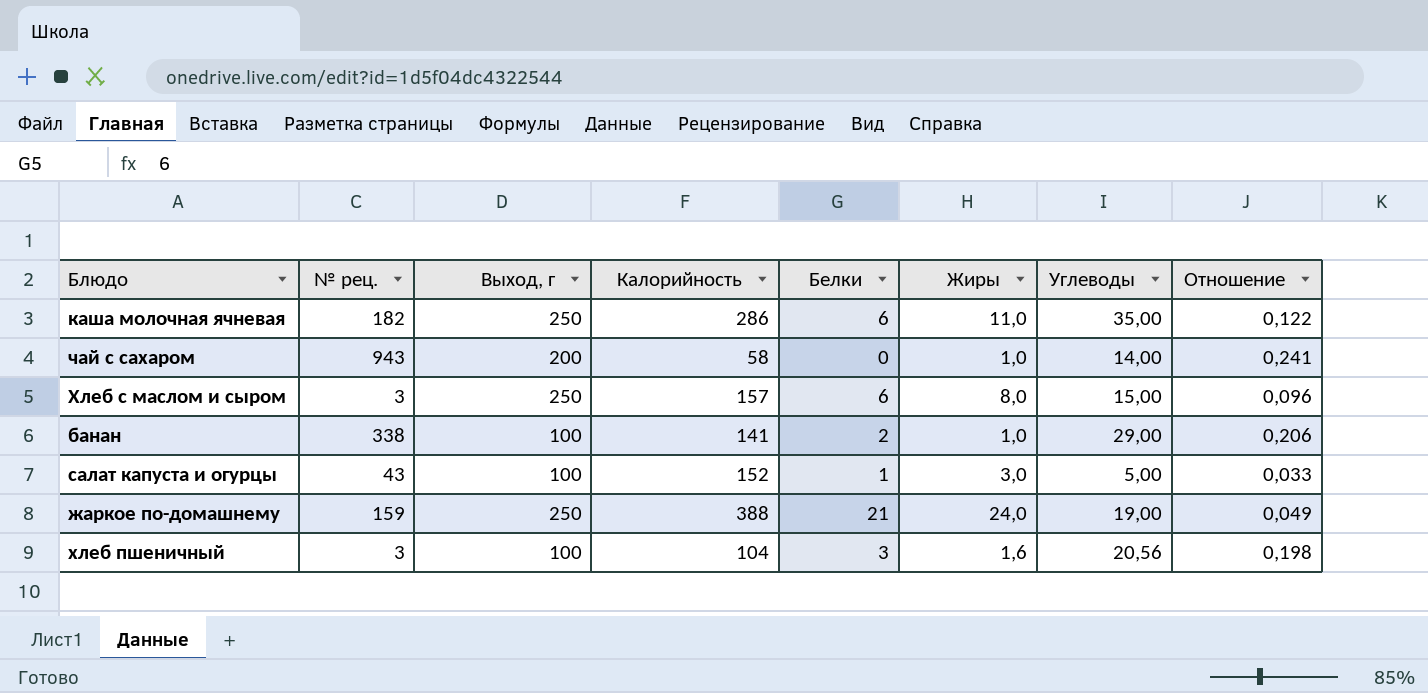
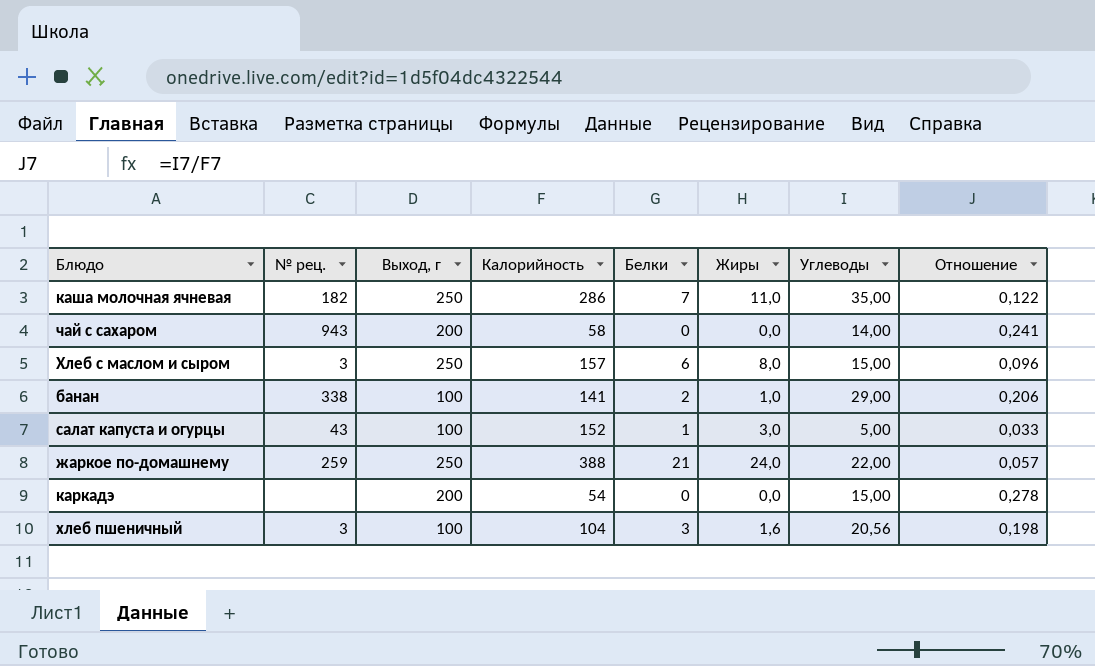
каша молочная ячневая | Белки: 6 -> 7
чай с сахаром | Жиры: 1,0 -> 0,0
жаркое по-домашнему | № рец.: 159 -> 259
жаркое по-домашнему | Углеводы: 19,00 -> 22,00
жаркое по-домашнему | Отношение: 0,049 -> 0,057
row каркадэ: none -> none | 200 | 54 | 0 | 0,0 | 15,00 | 0,278

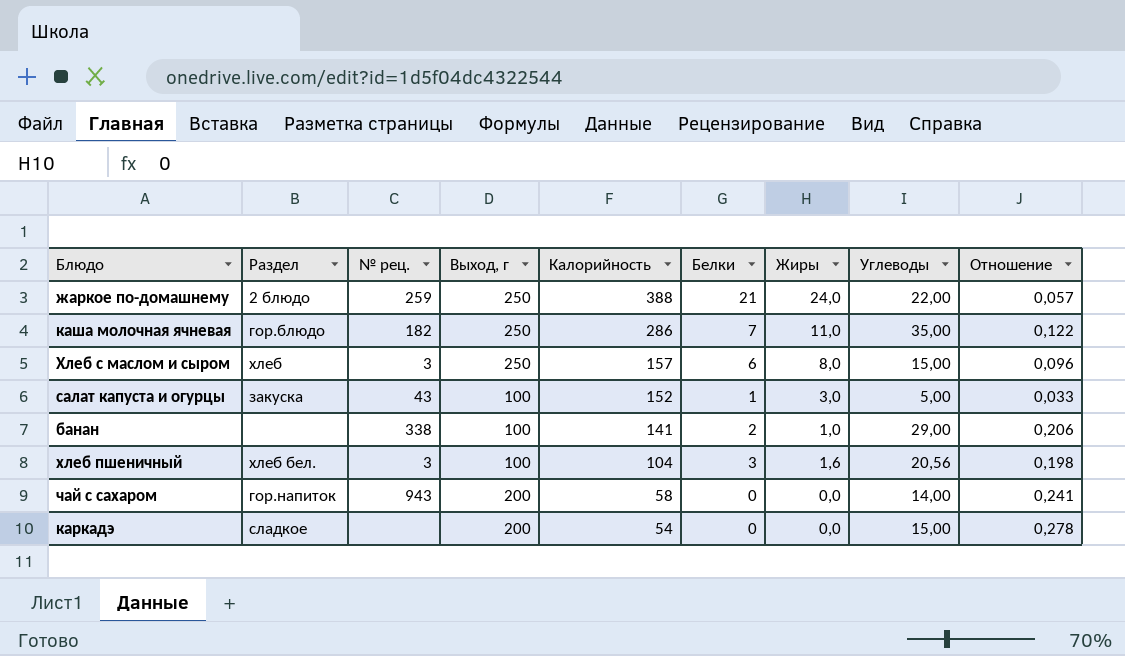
row order: none -> Калорийность descending
column Раздел | position: none -> 2

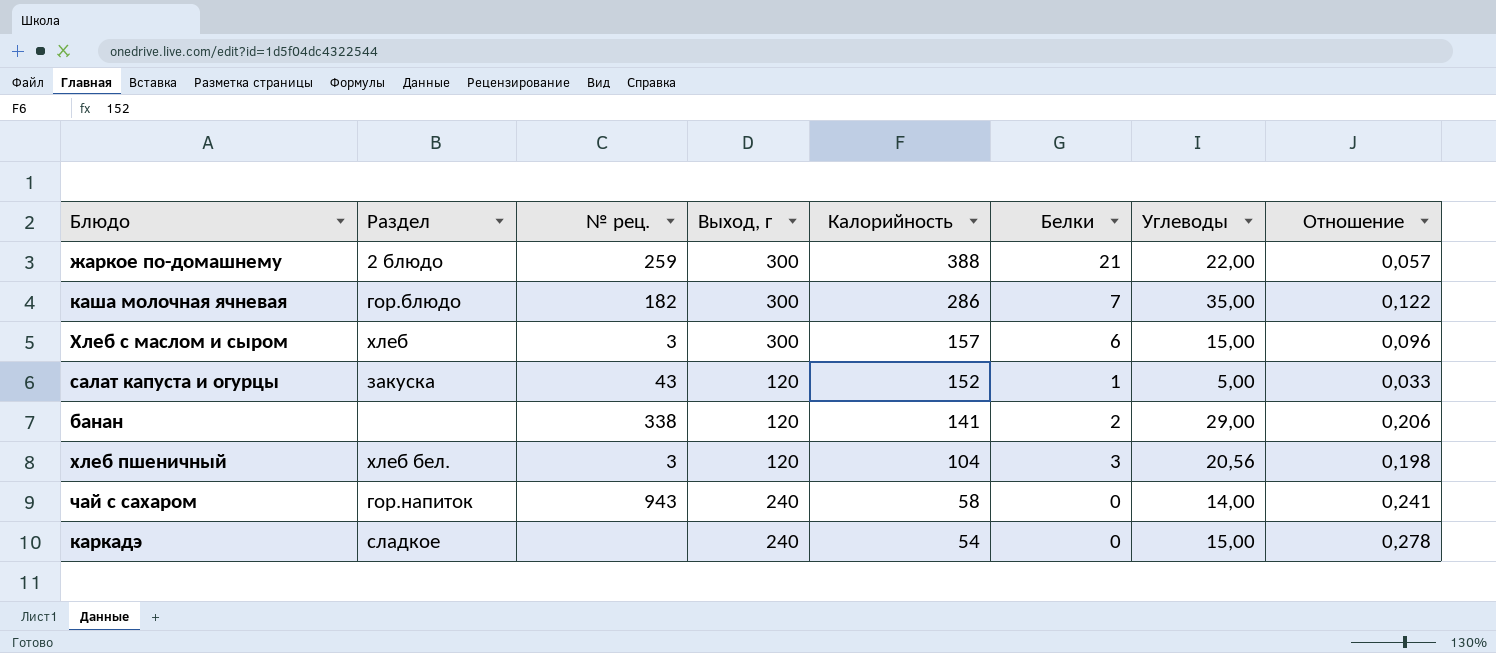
column Жиры | position: 7 -> none
жаркое по-домашнему | Выход, г: 250 -> 300
каша молочная ячневая | Выход, г: 250 -> 300
Хлеб с маслом и сыром | Выход, г: 250 -> 300
салат капуста и огурцы | Выход, г: 100 -> 120
банан | Выход, г: 100 -> 120
хлеб пшеничный | Выход, г: 100 -> 120
чай с сахаром | Выход, г: 200 -> 240
каркадэ | Выход, г: 200 -> 240

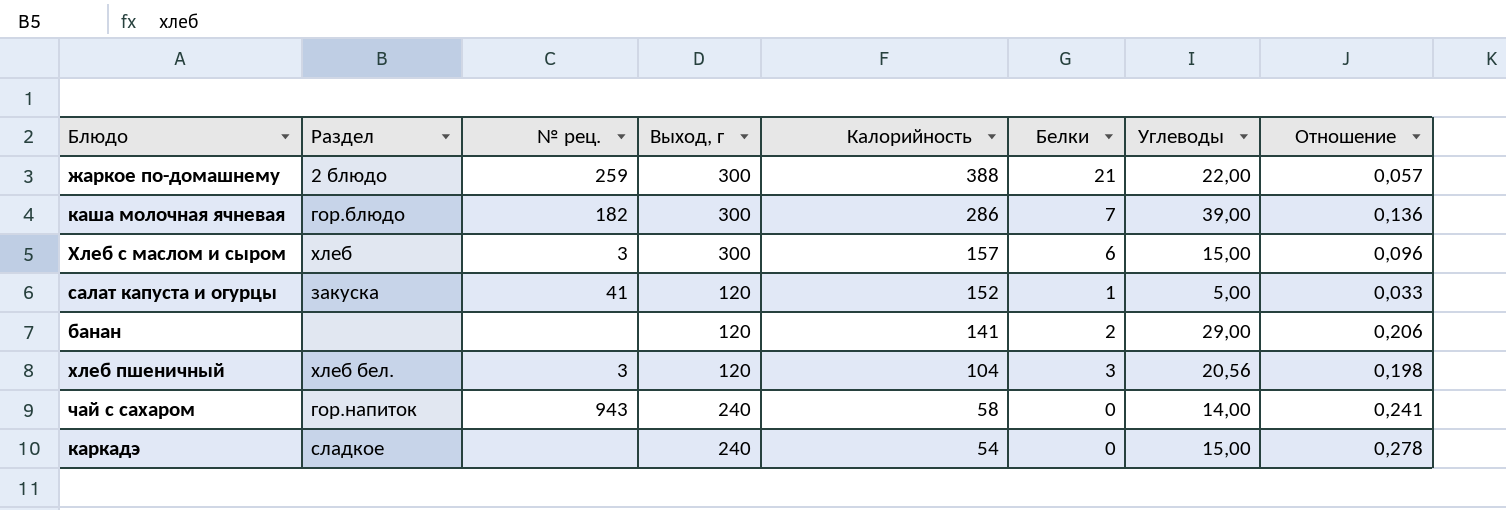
каша молочная ячневая | Углеводы: 35,00 -> 39,00
каша молочная ячневая | Отношение: 0,122 -> 0,136
салат капуста и огурцы | № рец.: 43 -> 41
банан | № рец.: 338 -> none

